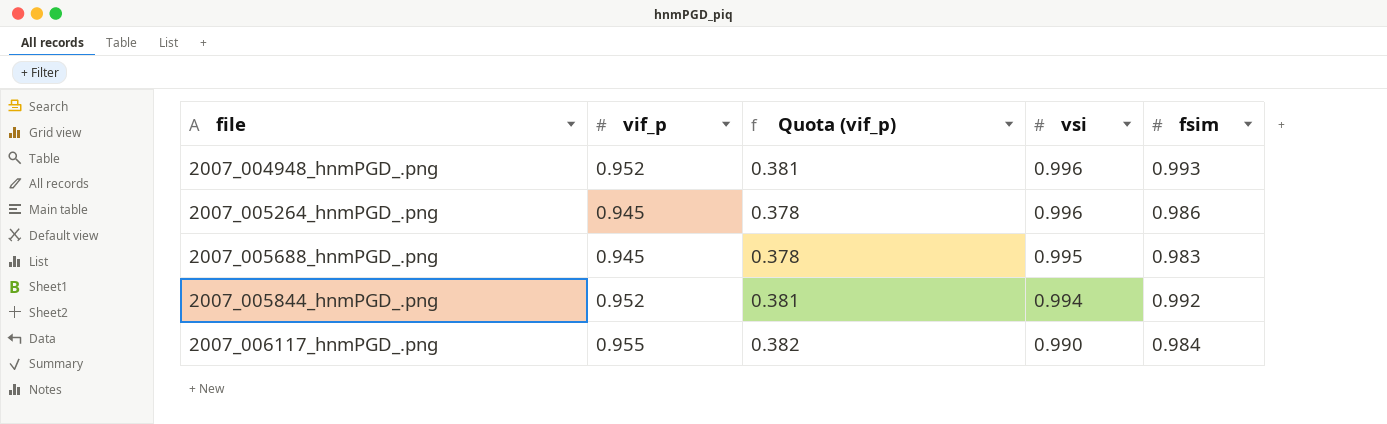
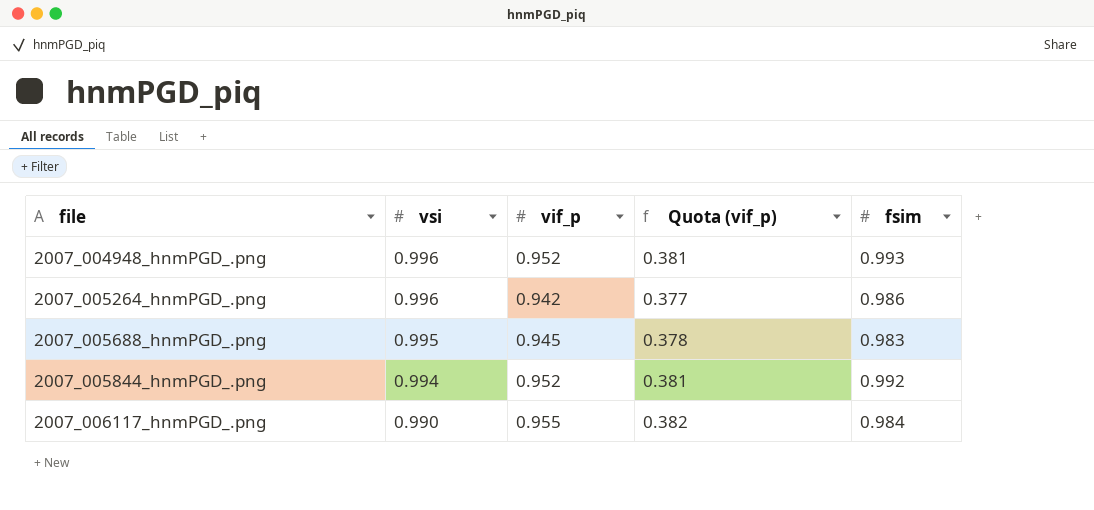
column vsi | position: 4 -> 2
2007_005264_hnmPGD_.png | vif_p: 0.945 -> 0.942
2007_005264_hnmPGD_.png | Quota (vif_p): 0.378 -> 0.377

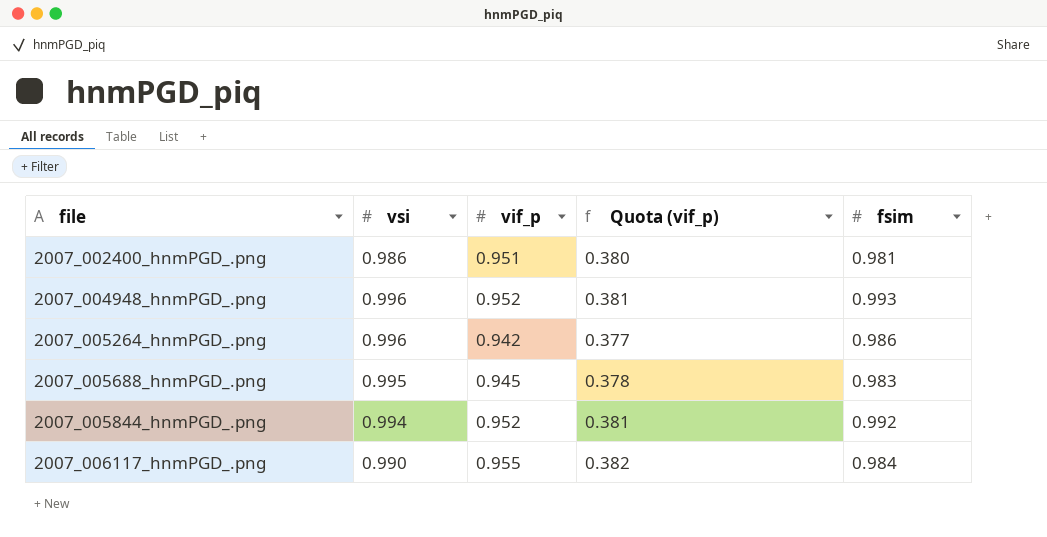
row 2007_002400_hnmPGD_.png: none -> 0.986 | 0.951 | 0.380 | 0.981

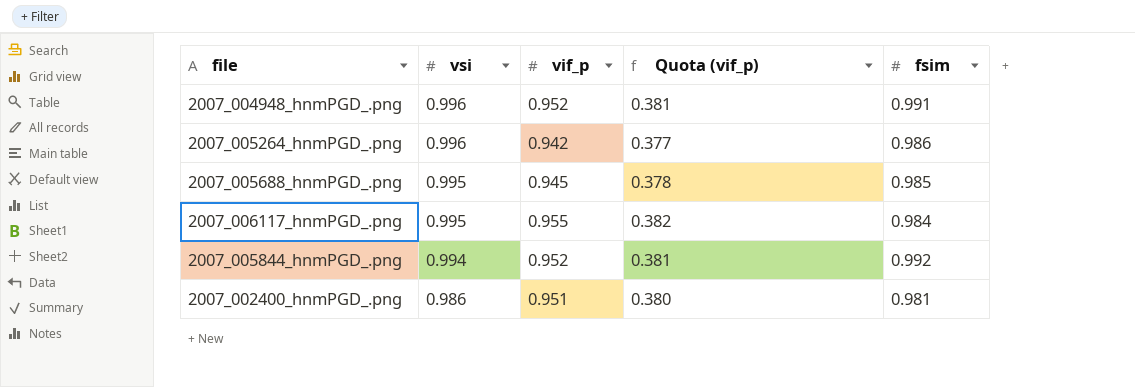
row order: file ascending -> vsi descending
2007_004948_hnmPGD_.png | fsim: 0.993 -> 0.991
2007_005688_hnmPGD_.png | fsim: 0.983 -> 0.985
2007_006117_hnmPGD_.png | vsi: 0.990 -> 0.995

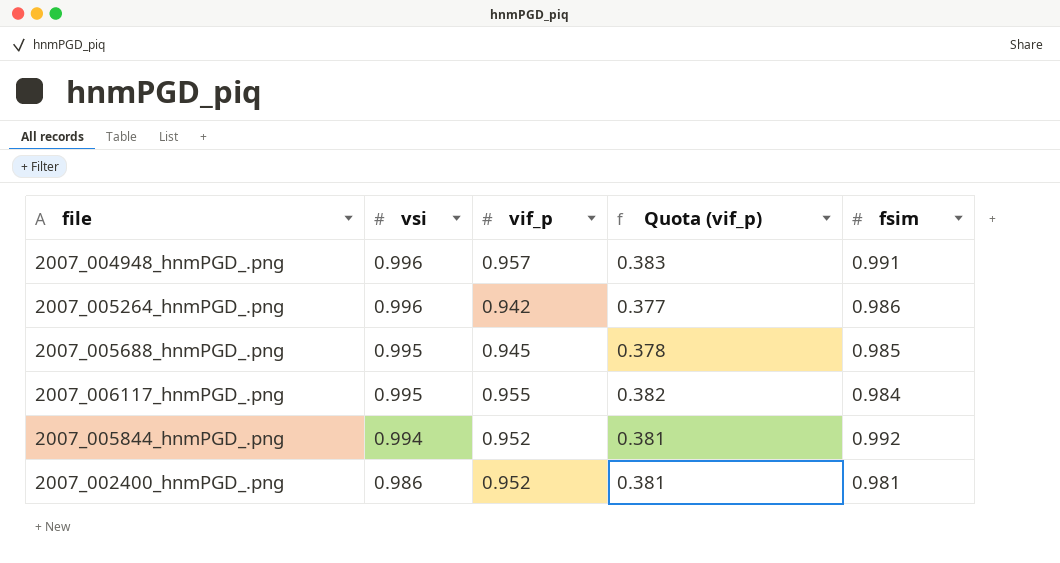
2007_004948_hnmPGD_.png | vif_p: 0.952 -> 0.957
2007_004948_hnmPGD_.png | Quota (vif_p): 0.381 -> 0.383
2007_002400_hnmPGD_.png | vif_p: 0.951 -> 0.952
2007_002400_hnmPGD_.png | Quota (vif_p): 0.380 -> 0.381

